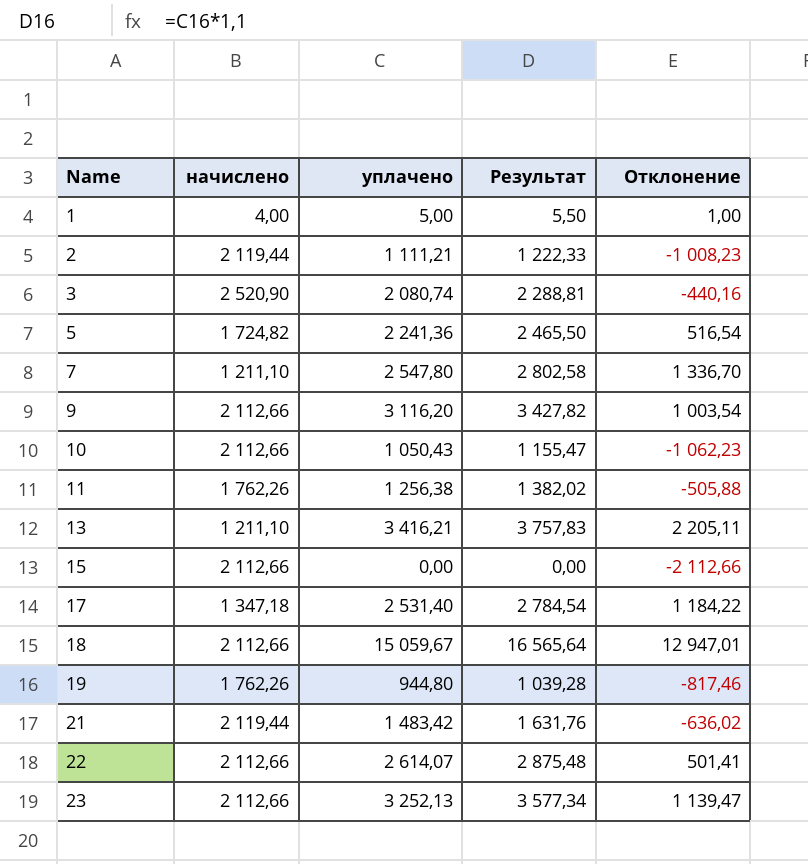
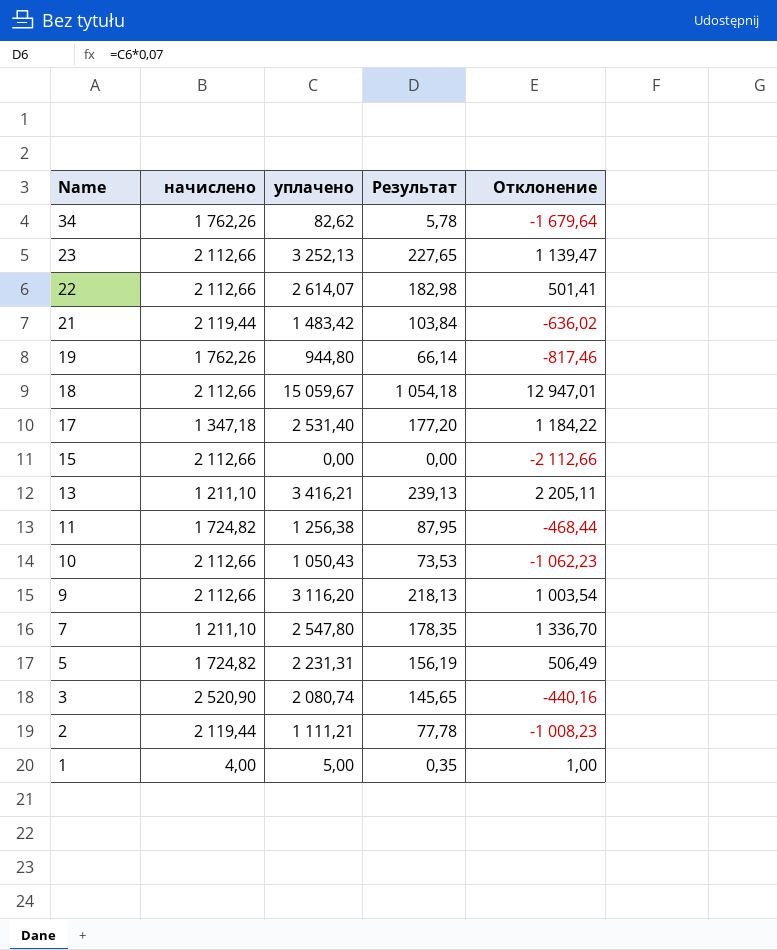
row order: Name ascending -> Name descending
column Результат | formula: [уплачено] * 1,1 -> [уплачено] * 0,07
row 34: none -> 1 762,26 | 82,62 | 5,78 | -1 679,64
11 | начислено: 1 762,26 -> 1 724,82
11 | Отклонение: -505,88 -> -468,44
5 | уплачено: 2 241,36 -> 2 231,31
5 | Отклонение: 516,54 -> 506,49

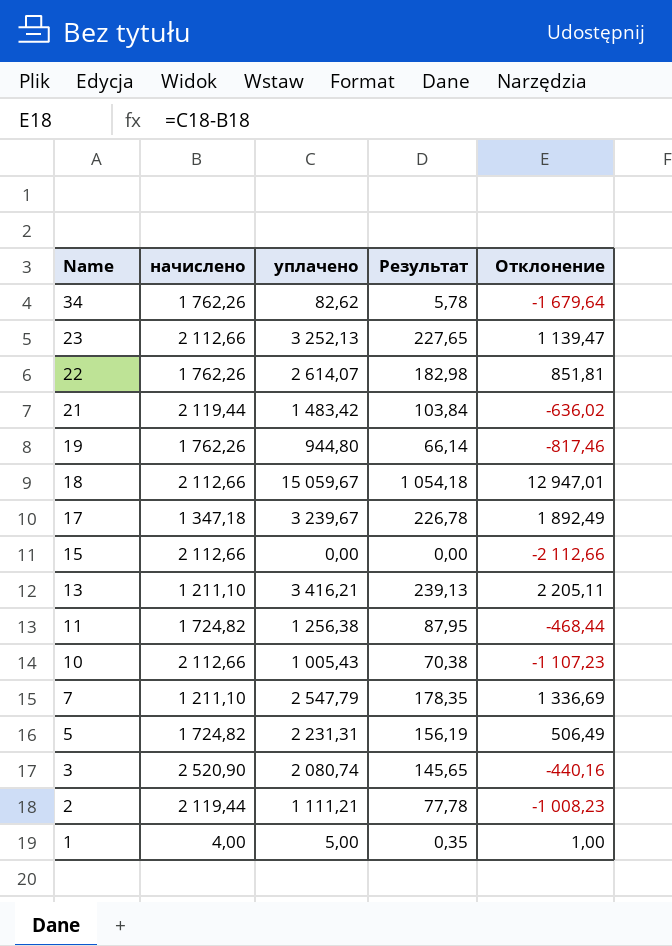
row 9: 2 112,66 | 3 116,20 | 218,13 | 1 003,54 -> none
22 | начислено: 2 112,66 -> 1 762,26
22 | Отклонение: 501,41 -> 851,81
17 | уплачено: 2 531,40 -> 3 239,67
17 | Результат: 177,20 -> 226,78
17 | Отклонение: 1 184,22 -> 1 892,49
10 | уплачено: 1 050,43 -> 1 005,43
10 | Результат: 73,53 -> 70,38
10 | Отклонение: -1 062,23 -> -1 107,23
7 | уплачено: 2 547,80 -> 2 547,79
7 | Отклонение: 1 336,70 -> 1 336,69

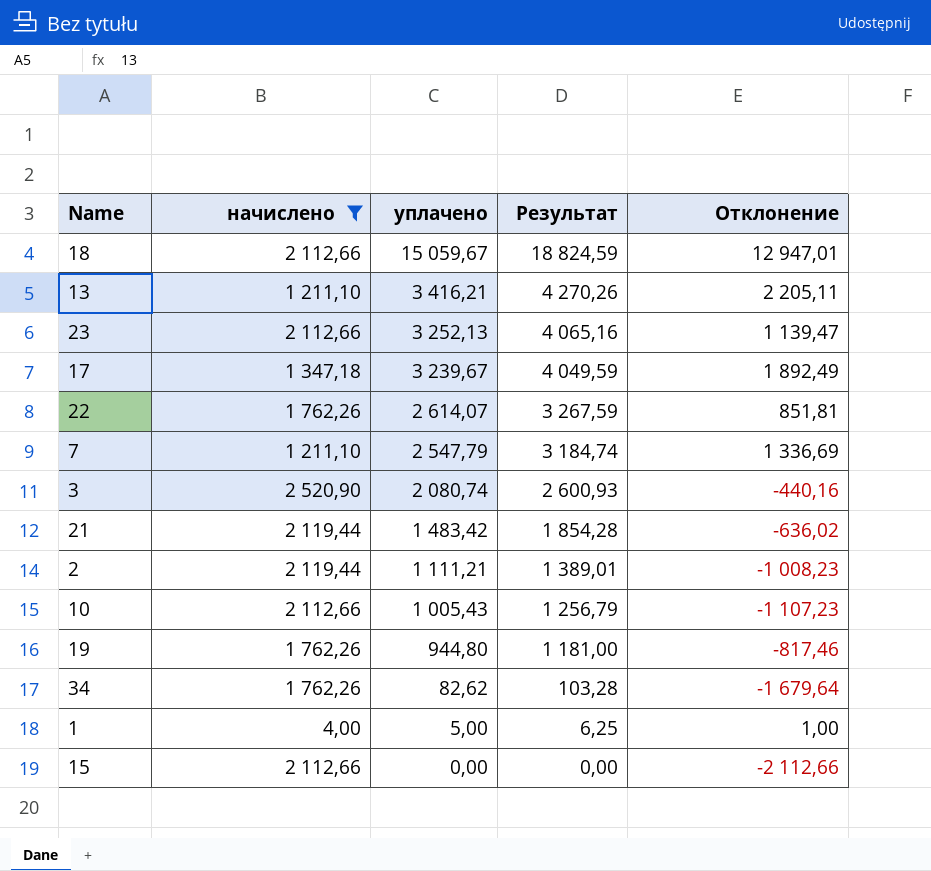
filter: none -> начислено != 1 724,82
row order: Name descending -> уплачено descending
column Результат | formula: [уплачено] * 0,07 -> [уплачено] * 1,25

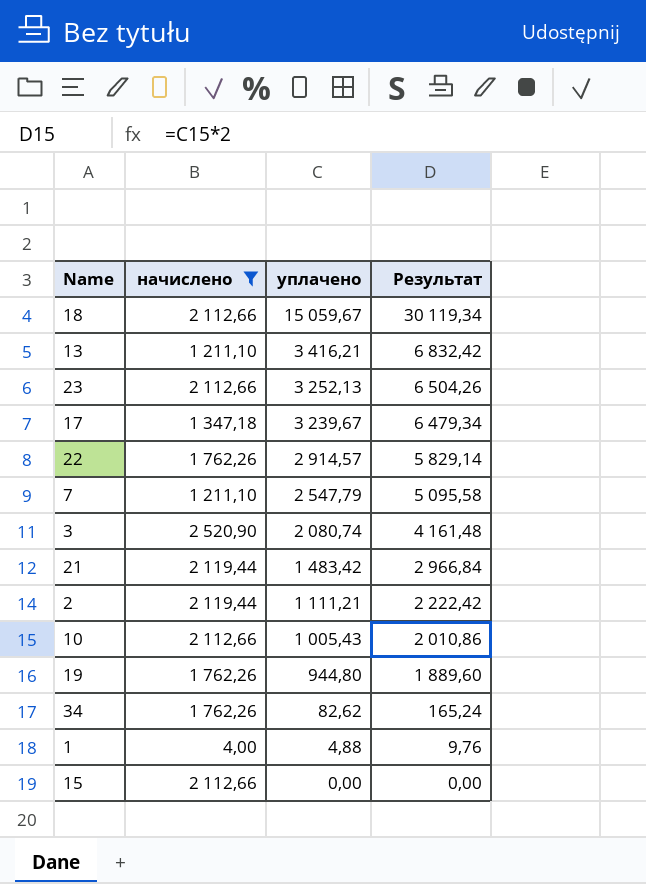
column Отклонение | formula: [уплачено] - [начислено] -> none
column Результат | formula: [уплачено] * 1,25 -> [уплачено] * 2
22 | уплачено: 2 614,07 -> 2 914,57
1 | уплачено: 5,00 -> 4,88

